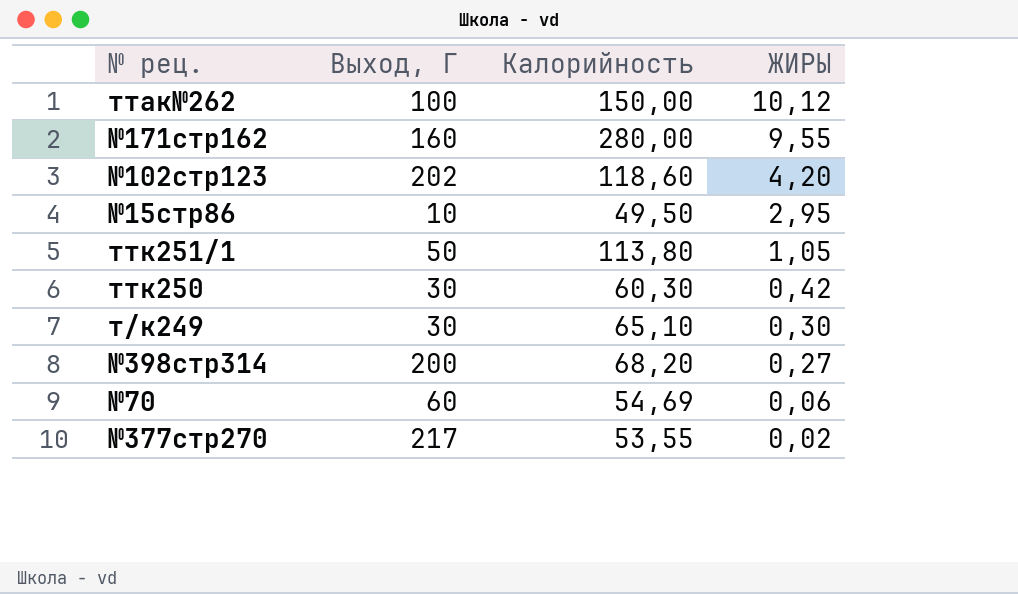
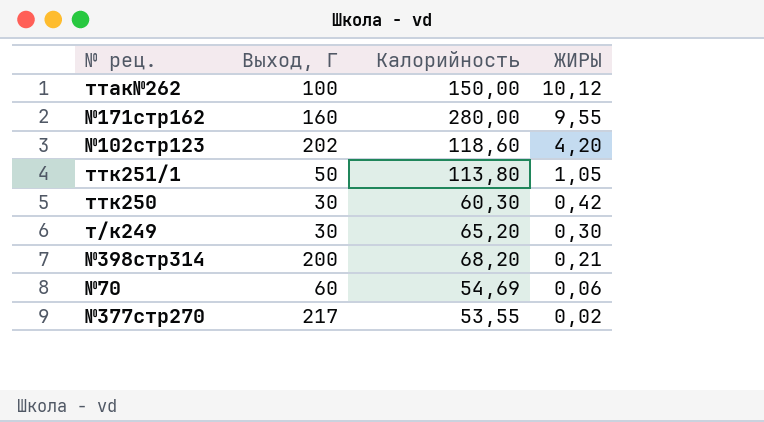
row №15стр86: 10 | 49,50 | 2,95 -> none
т/к249 | Калорийность: 65,10 -> 65,20
№398стр314 | ЖИРЫ: 0,27 -> 0,21

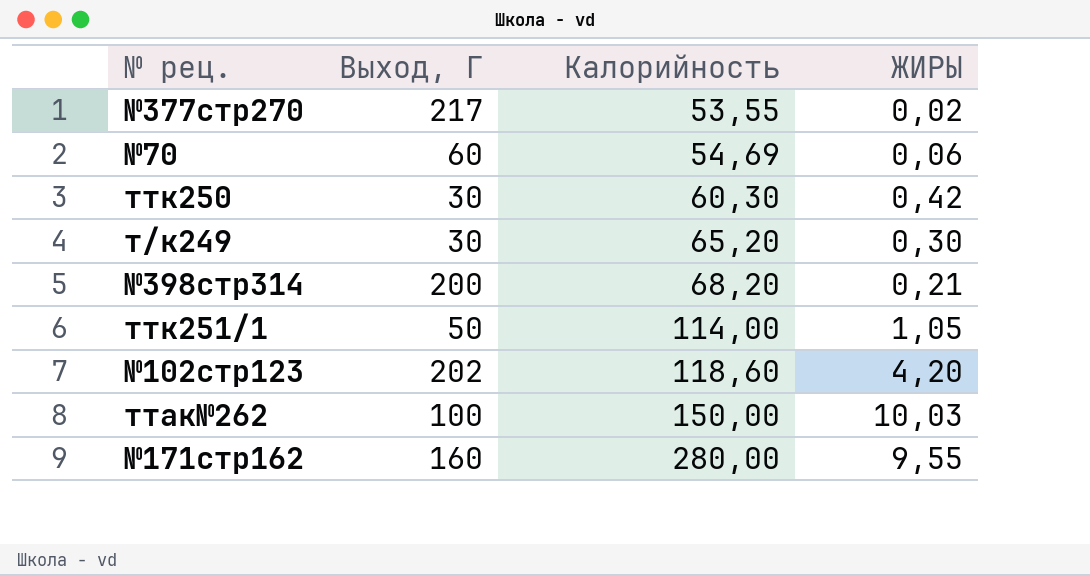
row order: ЖИРЫ descending -> Калорийность ascending
ттк251/1 | Калорийность: 113,80 -> 114,00
ттак№262 | ЖИРЫ: 10,12 -> 10,03

